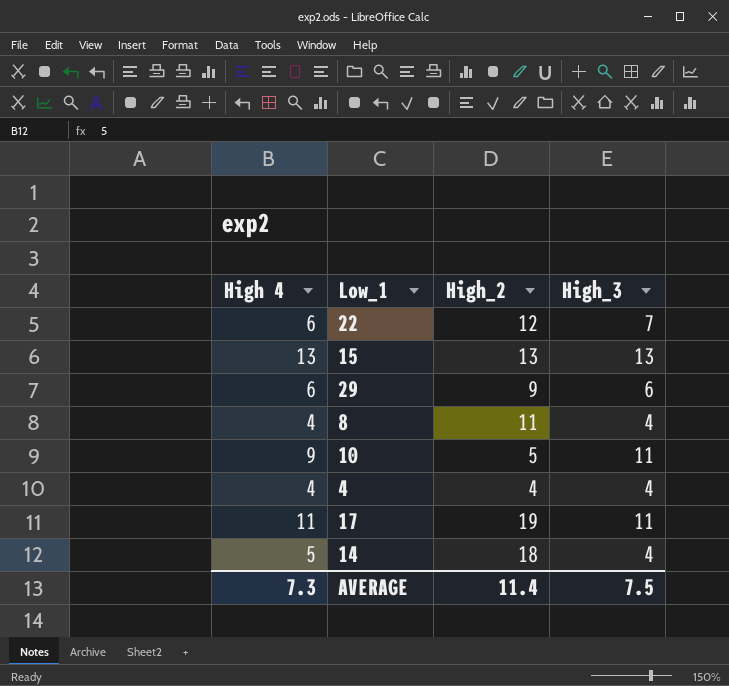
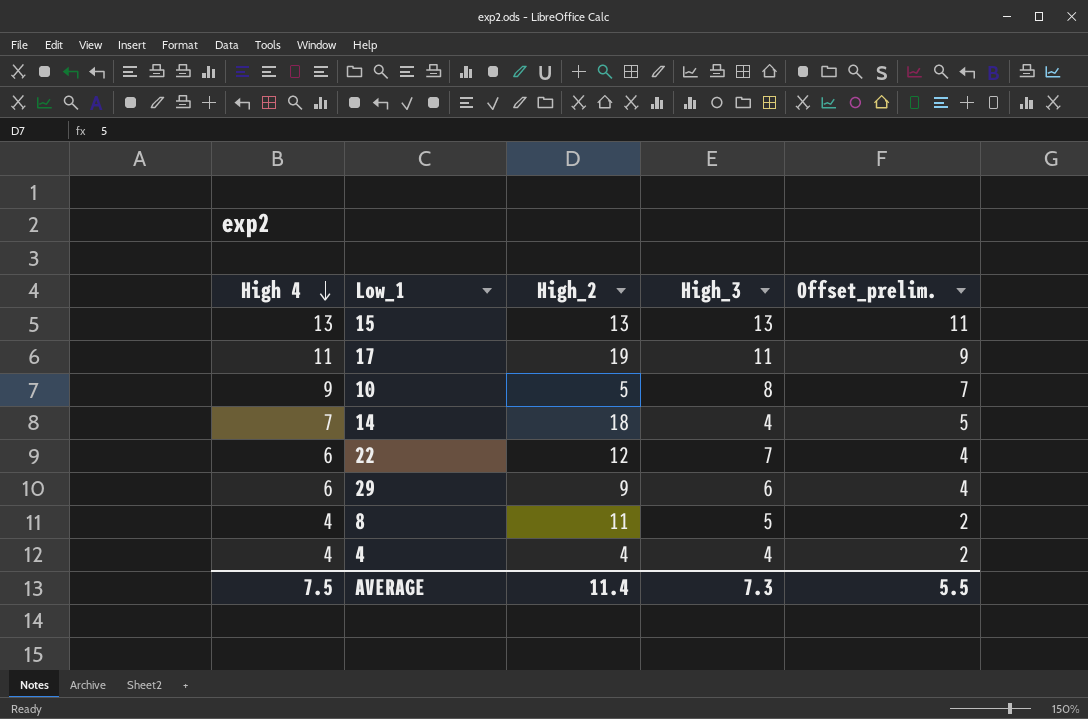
row order: none -> High 4 descending
column Offset_prelim. | formula: none -> [High 4] - 2
10 | High_3: 11 -> 8
14 | High 4: 5 -> 7
8 | High_3: 4 -> 5
AVERAGE | High 4: 7.3 -> 7.5
AVERAGE | High_3: 7.5 -> 7.3

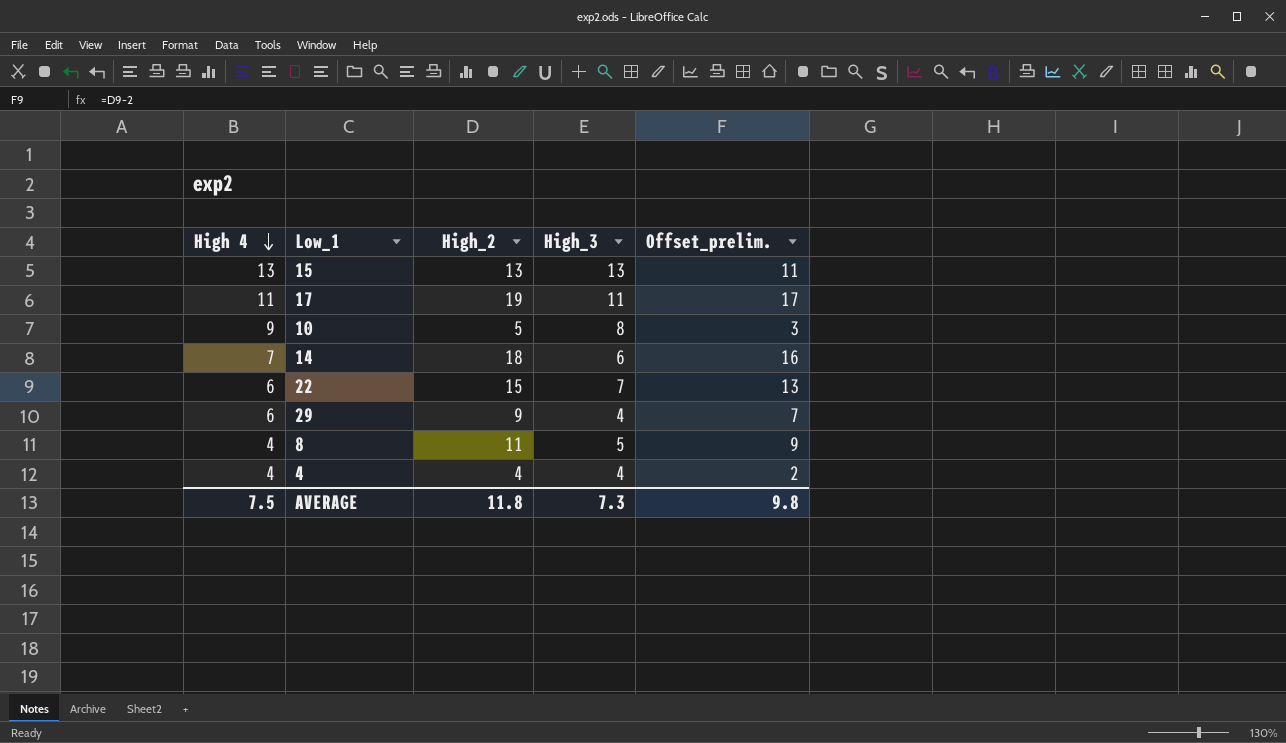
column Offset_prelim. | formula: [High 4] - 2 -> [High_2] - 2
14 | High_3: 4 -> 6
22 | High_2: 12 -> 15
29 | High_3: 6 -> 4
AVERAGE | High_2: 11.4 -> 11.8
AVERAGE | Offset_prelim.: 5.5 -> 9.8

